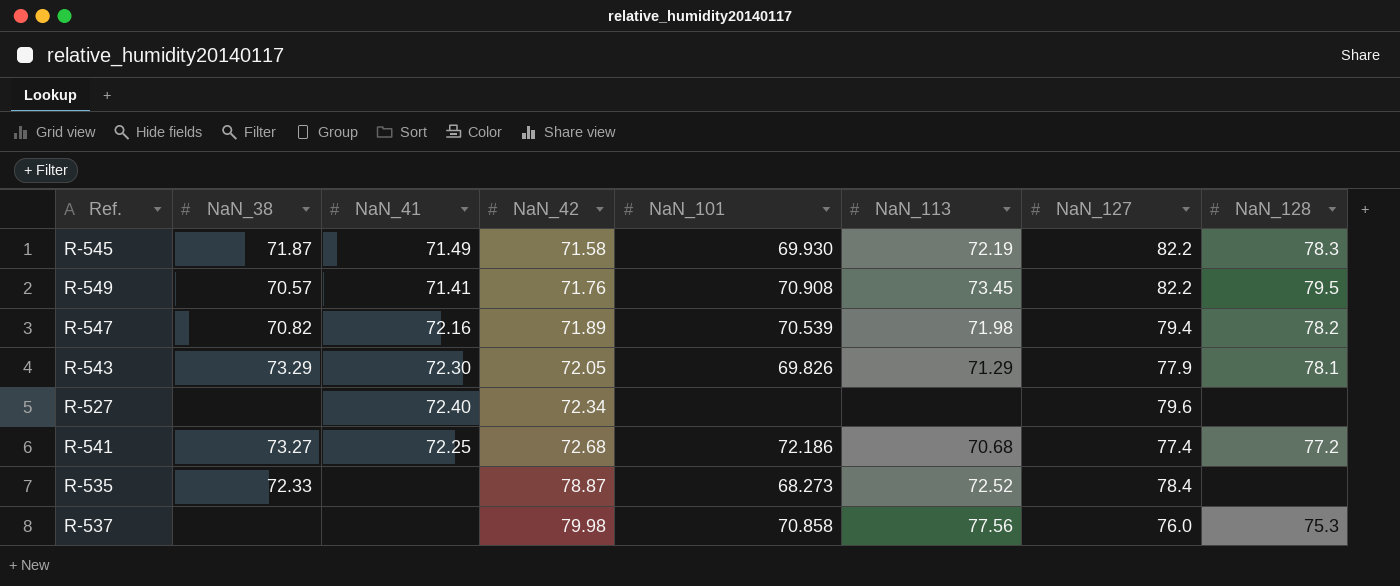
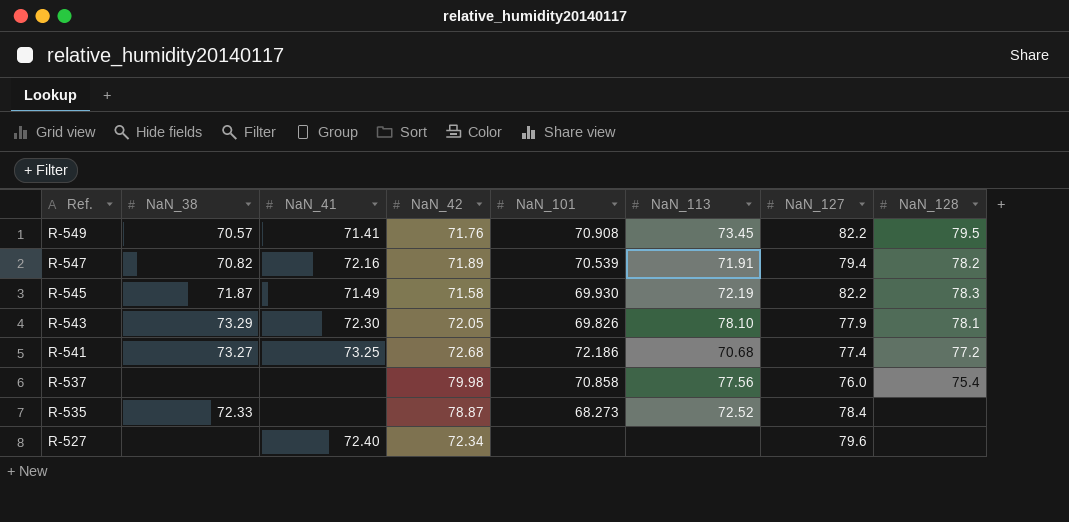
row order: NaN_42 ascending -> Ref. descending
R-547 | NaN_113: 71.98 -> 71.91
R-543 | NaN_113: 71.29 -> 78.10
R-541 | NaN_41: 72.25 -> 73.25
R-537 | NaN_128: 75.3 -> 75.4

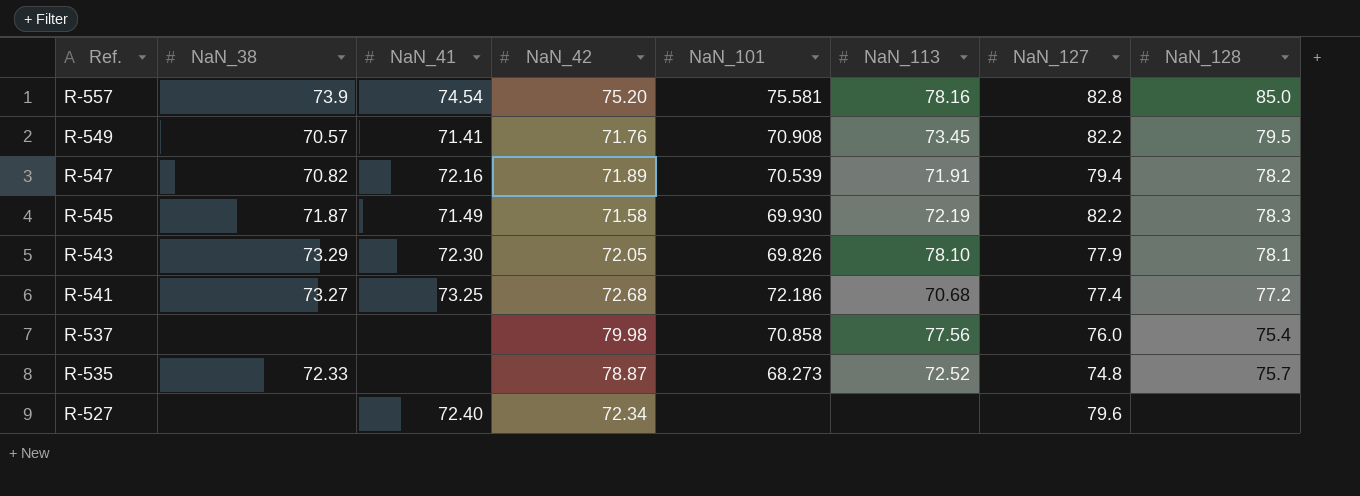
row R-557: none -> 73.9 | 74.54 | 75.20 | 75.581 | 78.16 | 82.8 | 85.0
R-535 | NaN_127: 78.4 -> 74.8
R-535 | NaN_128: none -> 75.7

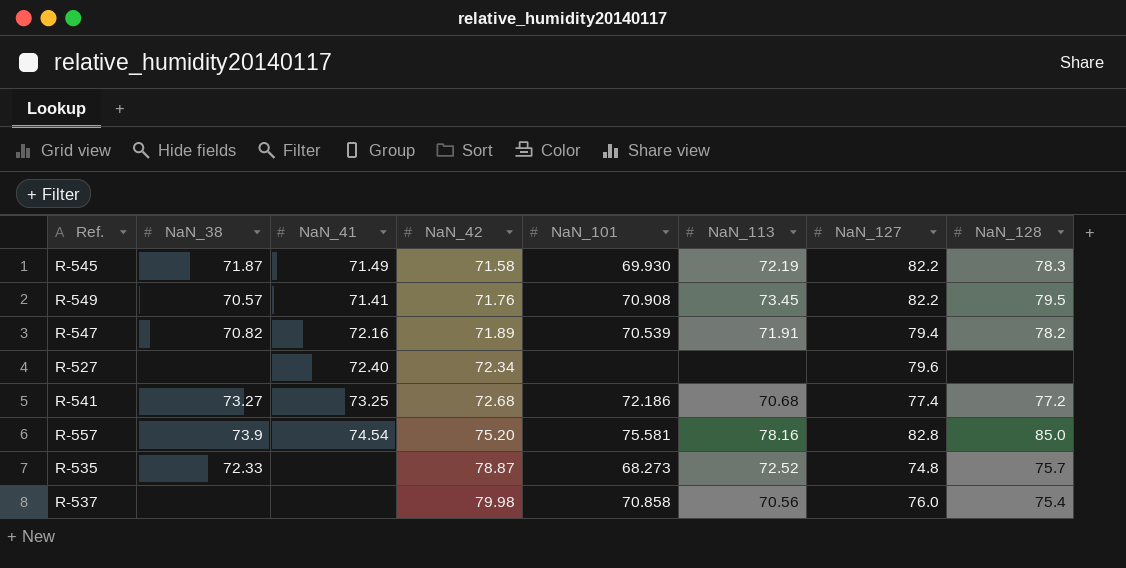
row order: Ref. descending -> NaN_42 ascending
row R-543: 73.29 | 72.30 | 72.05 | 69.826 | 78.10 | 77.9 | 78.1 -> none
R-537 | NaN_113: 77.56 -> 70.56

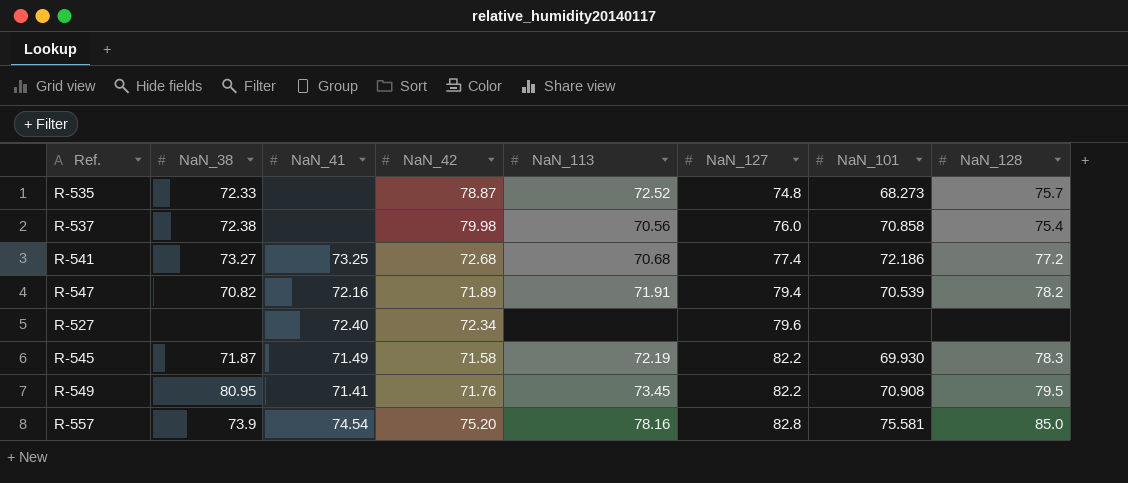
row order: NaN_42 ascending -> NaN_127 ascending
column NaN_101 | position: 5 -> 7
R-537 | NaN_38: none -> 72.38
R-549 | NaN_38: 70.57 -> 80.95

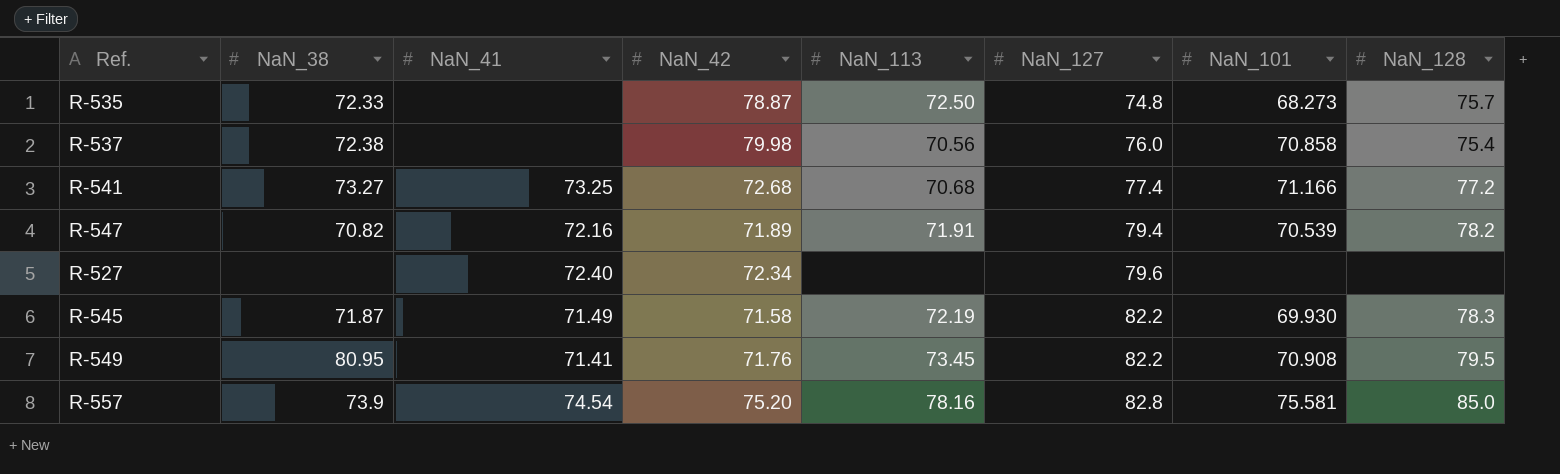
R-535 | NaN_113: 72.52 -> 72.50
R-541 | NaN_101: 72.186 -> 71.166

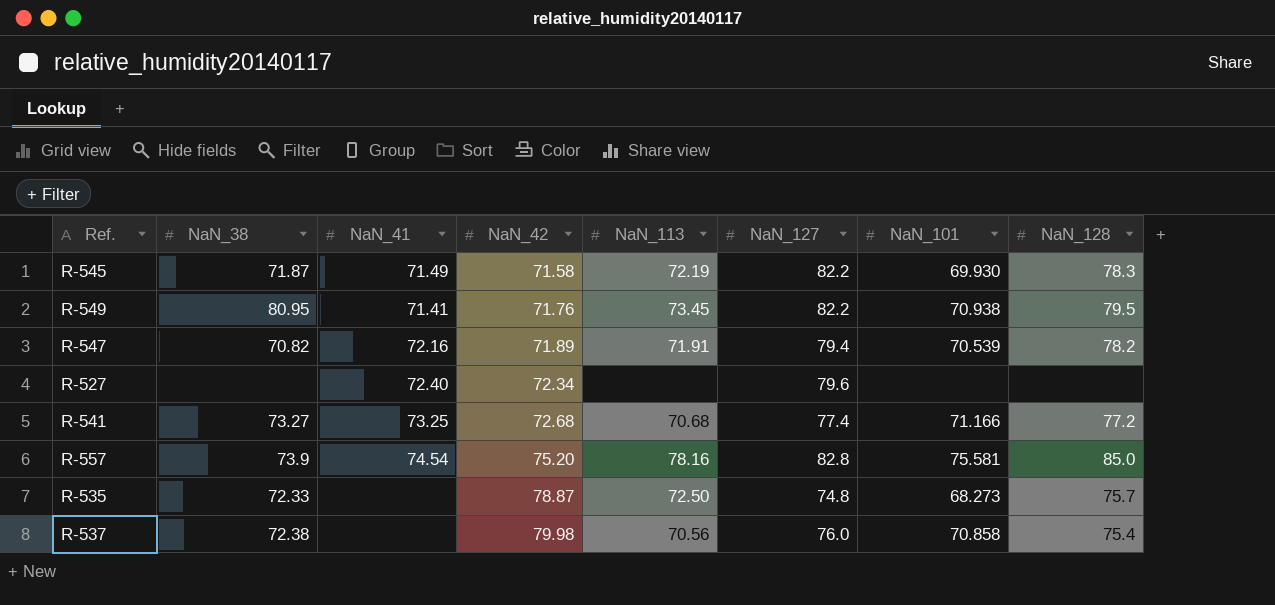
row order: NaN_127 ascending -> NaN_42 ascending
R-549 | NaN_101: 70.908 -> 70.938

